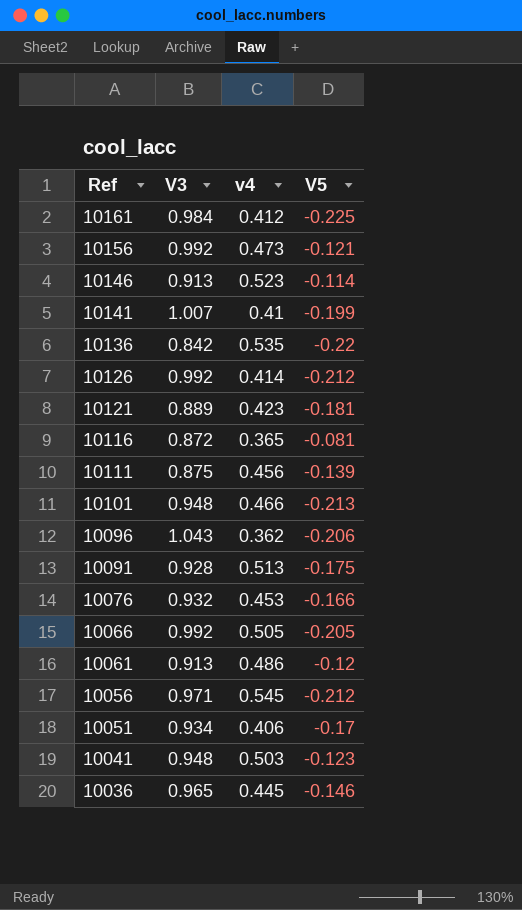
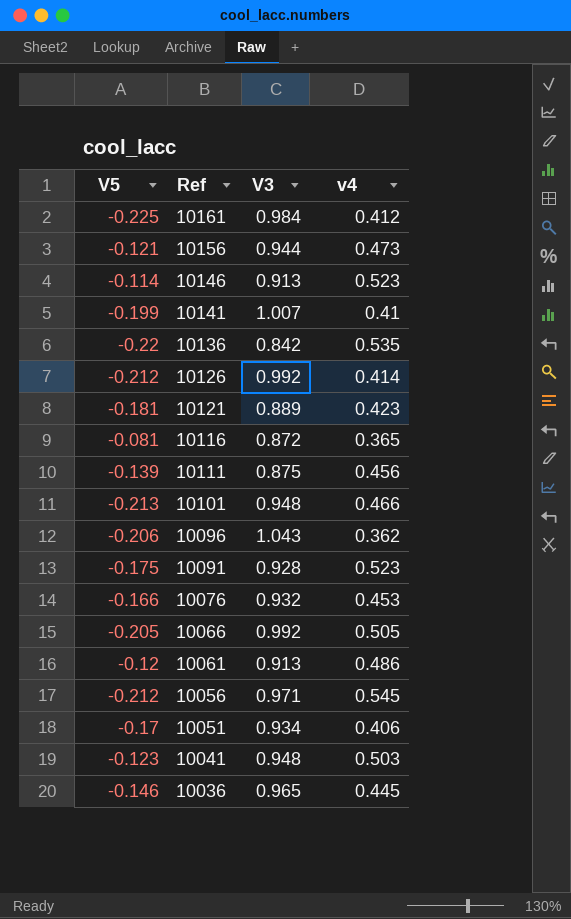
column V5 | position: 4 -> 1
10156 | V3: 0.992 -> 0.944
10091 | v4: 0.513 -> 0.523

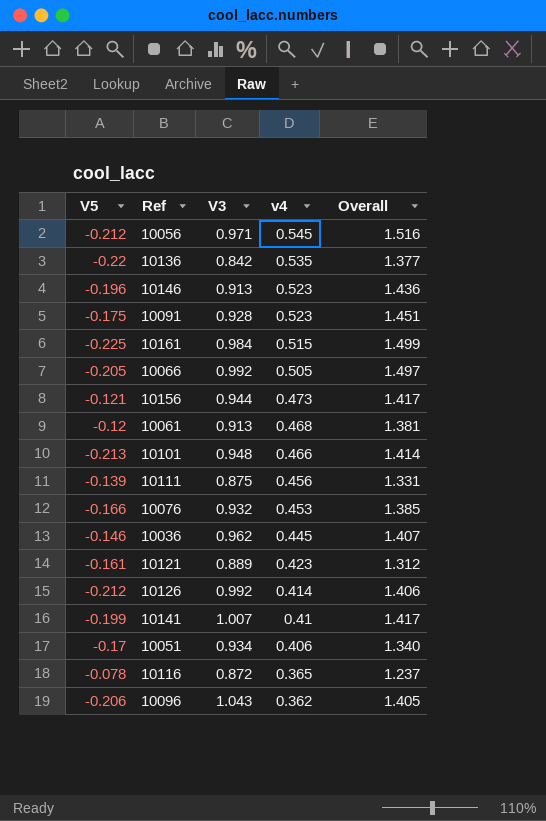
row order: Ref descending -> v4 descending
column Overall | formula: none -> [V3] + [v4]
row 10041: -0.123 | 0.948 | 0.503 -> none
10146 | V5: -0.114 -> -0.196
10161 | v4: 0.412 -> 0.515
10061 | v4: 0.486 -> 0.468
10036 | V3: 0.965 -> 0.962
10121 | V5: -0.181 -> -0.161
10116 | V5: -0.081 -> -0.078

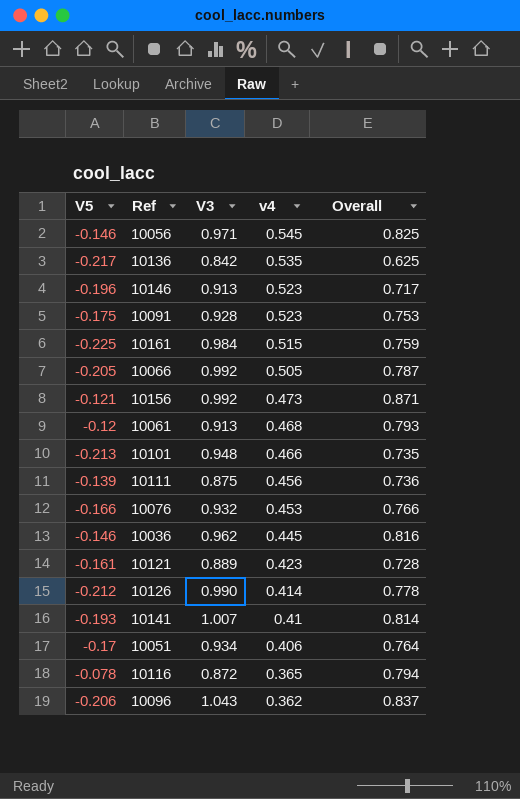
column Overall | formula: [V3] + [v4] -> [V5] + [V3]
10056 | V5: -0.212 -> -0.146
10136 | V5: -0.22 -> -0.217
10156 | V3: 0.944 -> 0.992
10126 | V3: 0.992 -> 0.990
10141 | V5: -0.199 -> -0.193

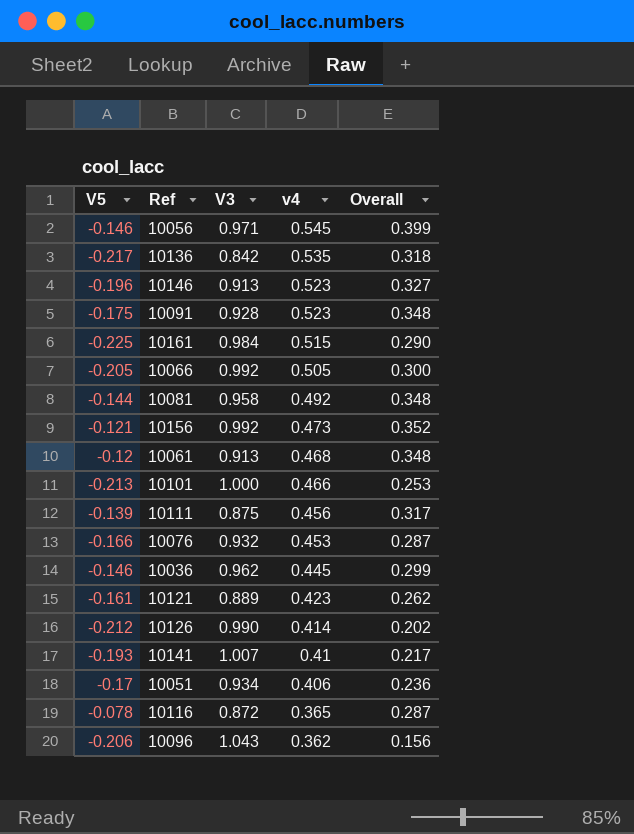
column Overall | formula: [V5] + [V3] -> [V5] + [v4]
row 10081: none -> -0.144 | 0.958 | 0.492 | 0.348
10101 | V3: 0.948 -> 1.000

